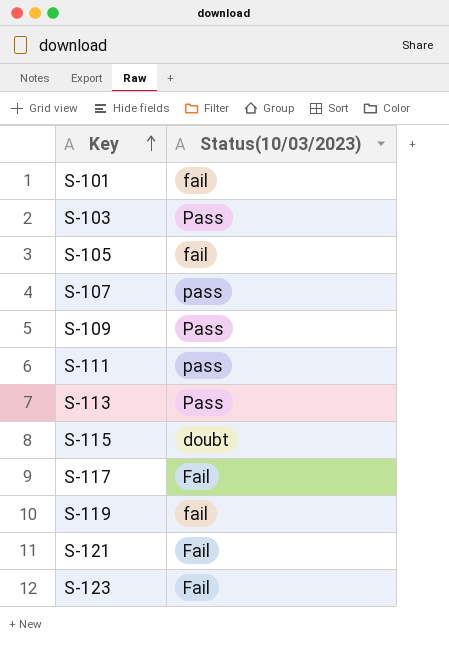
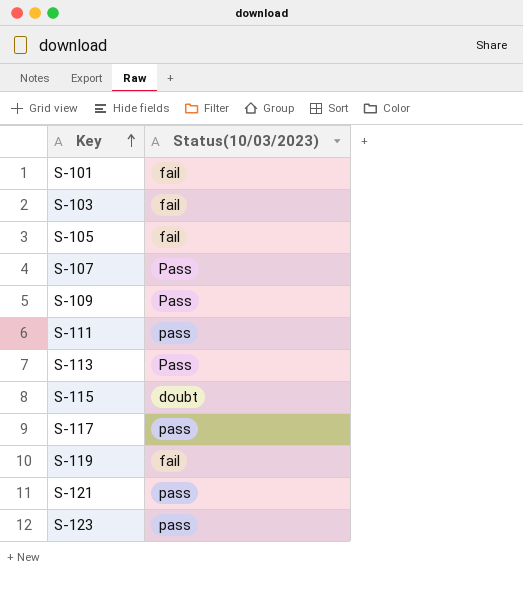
S-103 | Status(10/03/2023): Pass -> fail
S-107 | Status(10/03/2023): pass -> Pass
S-117 | Status(10/03/2023): Fail -> pass
S-121 | Status(10/03/2023): Fail -> pass
S-123 | Status(10/03/2023): Fail -> pass

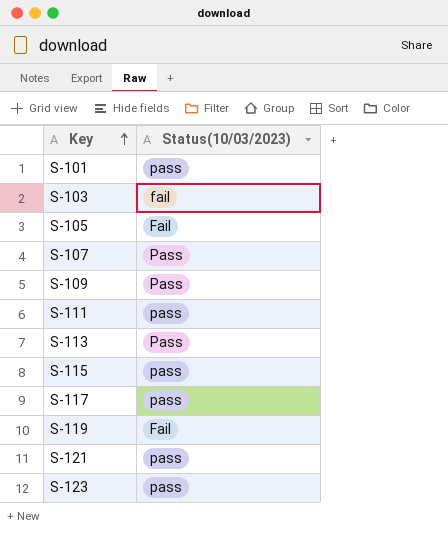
S-101 | Status(10/03/2023): fail -> pass
S-105 | Status(10/03/2023): fail -> Fail
S-115 | Status(10/03/2023): doubt -> pass
S-119 | Status(10/03/2023): fail -> Fail

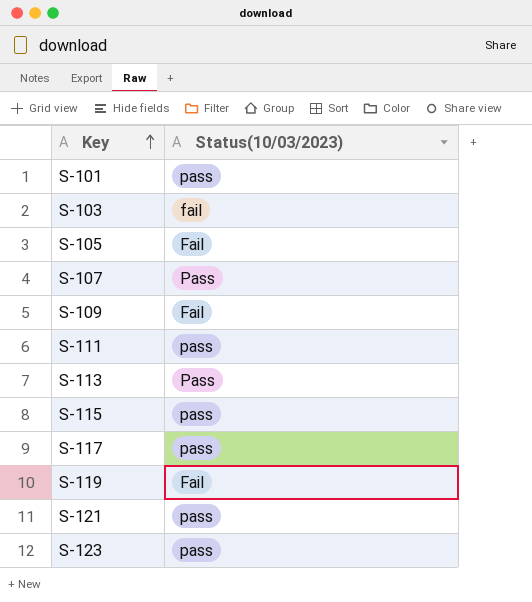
S-109 | Status(10/03/2023): Pass -> Fail

